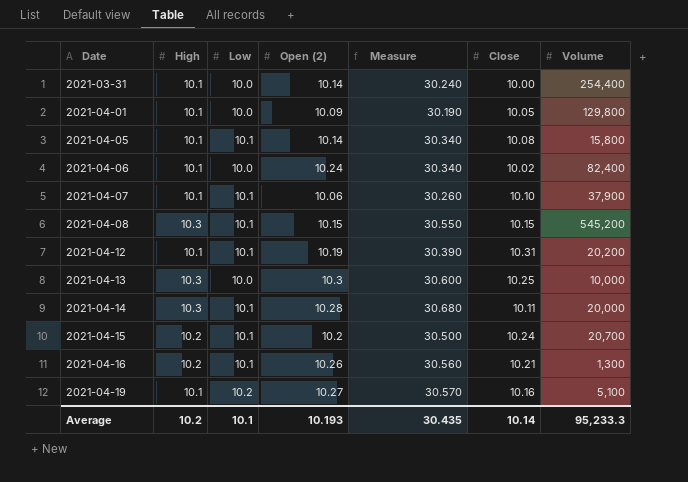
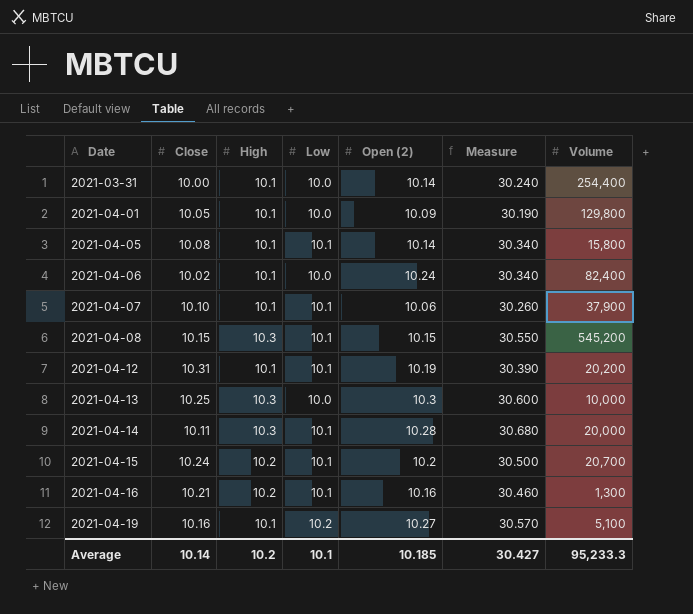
column Close | position: 6 -> 2
2021-04-16 | Open (2): 10.26 -> 10.16
2021-04-16 | Measure: 30.560 -> 30.460
Average | Open (2): 10.193 -> 10.185
Average | Measure: 30.435 -> 30.427

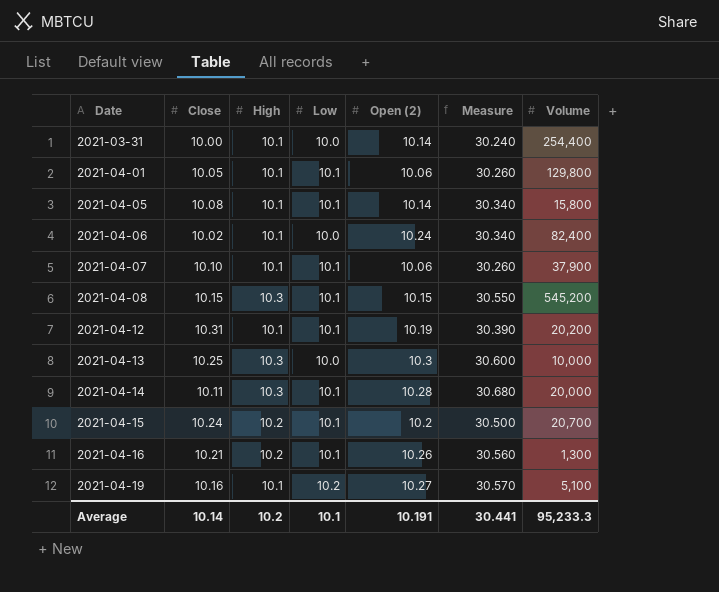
2021-04-01 | Low: 10.0 -> 10.1
2021-04-01 | Open (2): 10.09 -> 10.06
2021-04-01 | Measure: 30.190 -> 30.260
2021-04-16 | Open (2): 10.16 -> 10.26
2021-04-16 | Measure: 30.460 -> 30.560
Average | Open (2): 10.185 -> 10.191
Average | Measure: 30.427 -> 30.441

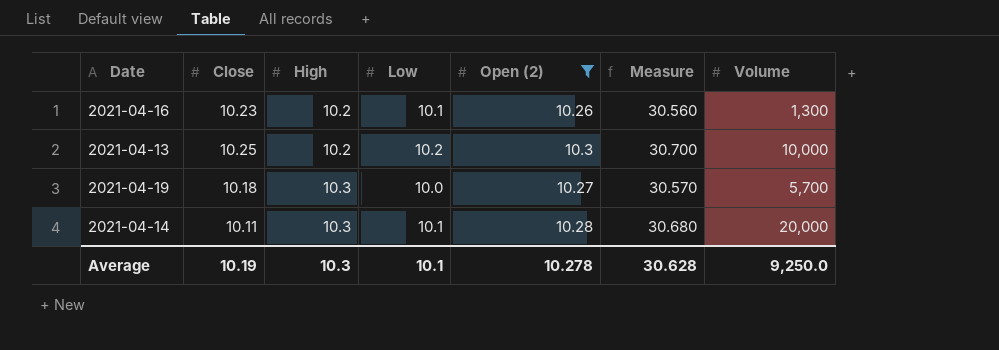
filter: none -> Open (2) >= 10.26
row order: Date ascending -> High ascending
2021-04-16 | Close: 10.21 -> 10.23
2021-04-13 | High: 10.3 -> 10.2
2021-04-13 | Low: 10.0 -> 10.2
2021-04-13 | Measure: 30.600 -> 30.700
2021-04-19 | Close: 10.16 -> 10.18
2021-04-19 | High: 10.1 -> 10.3
2021-04-19 | Low: 10.2 -> 10.0
2021-04-19 | Volume: 5,100 -> 5,700
Average | Close: 10.14 -> 10.19
Average | High: 10.2 -> 10.3
Average | Open (2): 10.191 -> 10.278
Average | Measure: 30.441 -> 30.628
Average | Volume: 95,233.3 -> 9,250.0

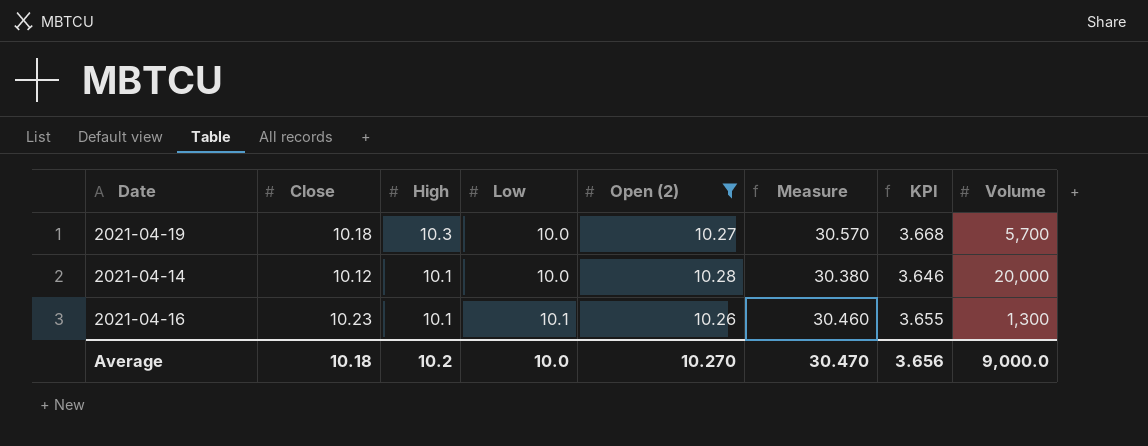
row order: High ascending -> High descending
column KPI | formula: none -> [Measure] * 0.12
row 2021-04-13: 10.25 | 10.2 | 10.2 | 10.3 | 30.700 | 10,000 -> none
2021-04-14 | Close: 10.11 -> 10.12
2021-04-14 | High: 10.3 -> 10.1
2021-04-14 | Low: 10.1 -> 10.0
2021-04-14 | Measure: 30.680 -> 30.380
2021-04-16 | High: 10.2 -> 10.1
2021-04-16 | Measure: 30.560 -> 30.460
Average | Close: 10.19 -> 10.18
Average | High: 10.3 -> 10.2
Average | Low: 10.1 -> 10.0
Average | Open (2): 10.278 -> 10.270
Average | Measure: 30.628 -> 30.470
Average | Volume: 9,250.0 -> 9,000.0

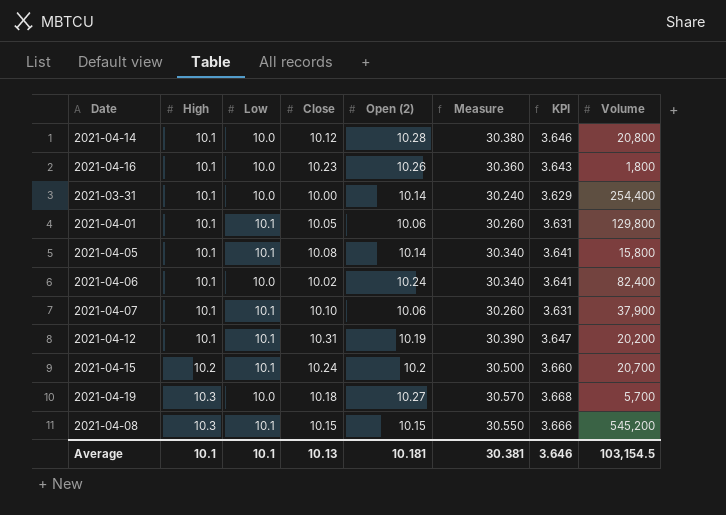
filter: Open (2) >= 10.26 -> none
row order: High descending -> High ascending
column Close | position: 2 -> 4
2021-04-14 | Volume: 20,000 -> 20,800
2021-04-16 | Low: 10.1 -> 10.0
2021-04-16 | Measure: 30.460 -> 30.360
2021-04-16 | KPI: 3.655 -> 3.643
2021-04-16 | Volume: 1,300 -> 1,800
Average | High: 10.2 -> 10.1
Average | Low: 10.0 -> 10.1
Average | Close: 10.18 -> 10.13
Average | Open (2): 10.270 -> 10.181
Average | Measure: 30.470 -> 30.381
Average | KPI: 3.656 -> 3.646
Average | Volume: 9,000.0 -> 103,154.5

